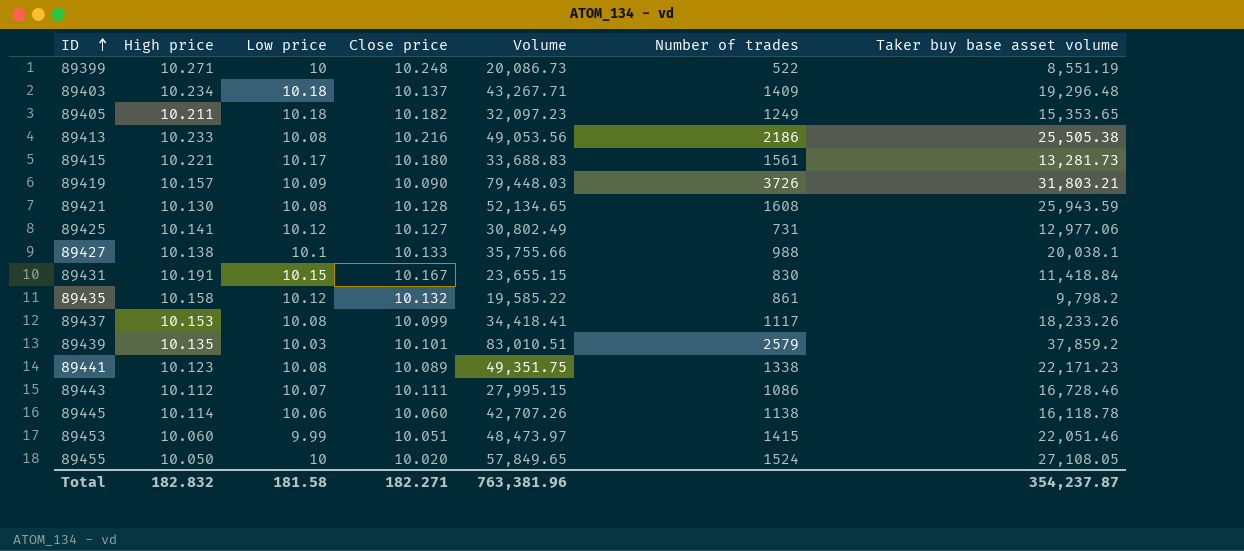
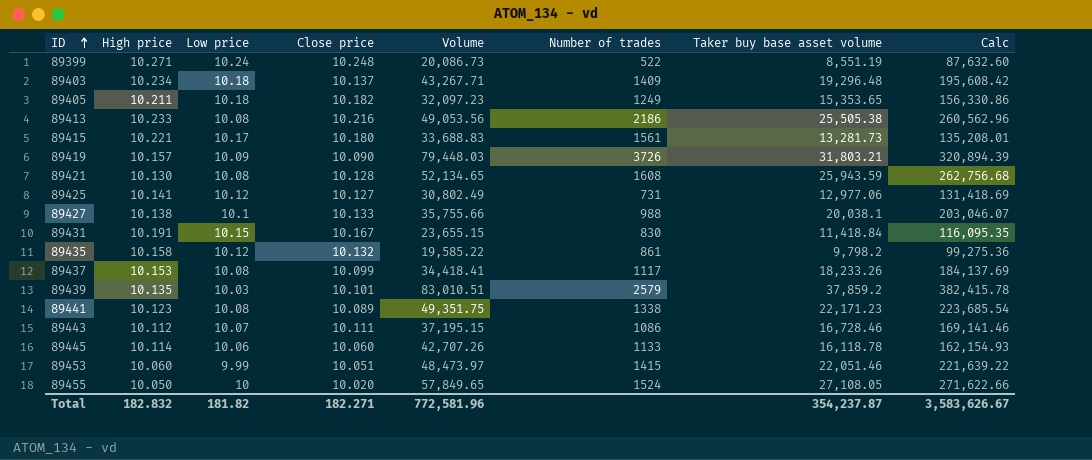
column Calc | formula: none -> [Close price] * [Taker buy base asset volume]
89399 | Low price: 10 -> 10.24
89443 | Volume: 27,995.15 -> 37,195.15
89445 | Number of trades: 1138 -> 1133
Total | Low price: 181.58 -> 181.82
Total | Volume: 763,381.96 -> 772,581.96

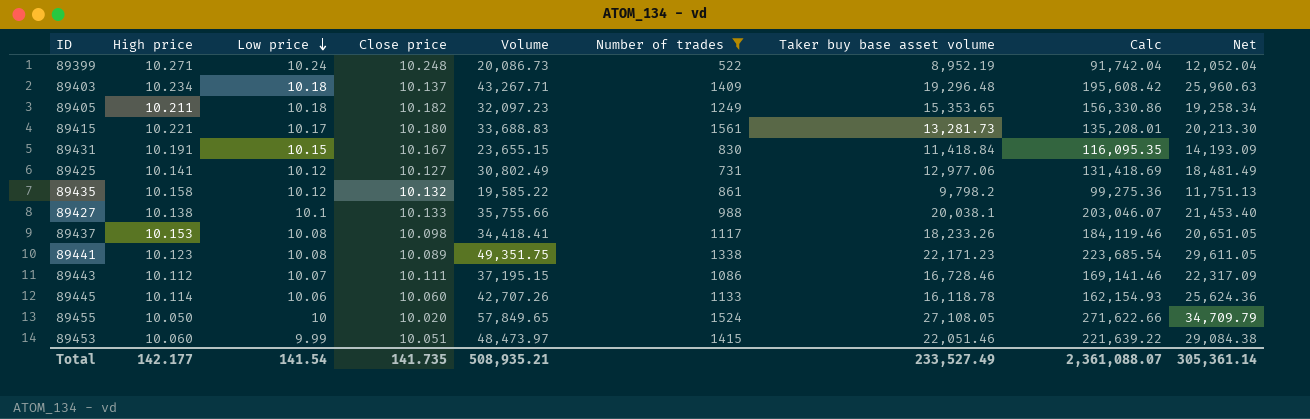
filter: none -> Number of trades <= 1561
row order: ID ascending -> Low price descending
column Net | formula: none -> [Volume] * 0.6
89399 | Taker buy base asset volume: 8,551.19 -> 8,952.19
89399 | Calc: 87,632.60 -> 91,742.04
89437 | Close price: 10.099 -> 10.098
89437 | Calc: 184,137.69 -> 184,119.46
Total | High price: 182.832 -> 142.177
Total | Low price: 181.82 -> 141.54
Total | Close price: 182.271 -> 141.735
Total | Volume: 772,581.96 -> 508,935.21
Total | Taker buy base asset volume: 354,237.87 -> 233,527.49
Total | Calc: 3,583,626.67 -> 2,361,088.07

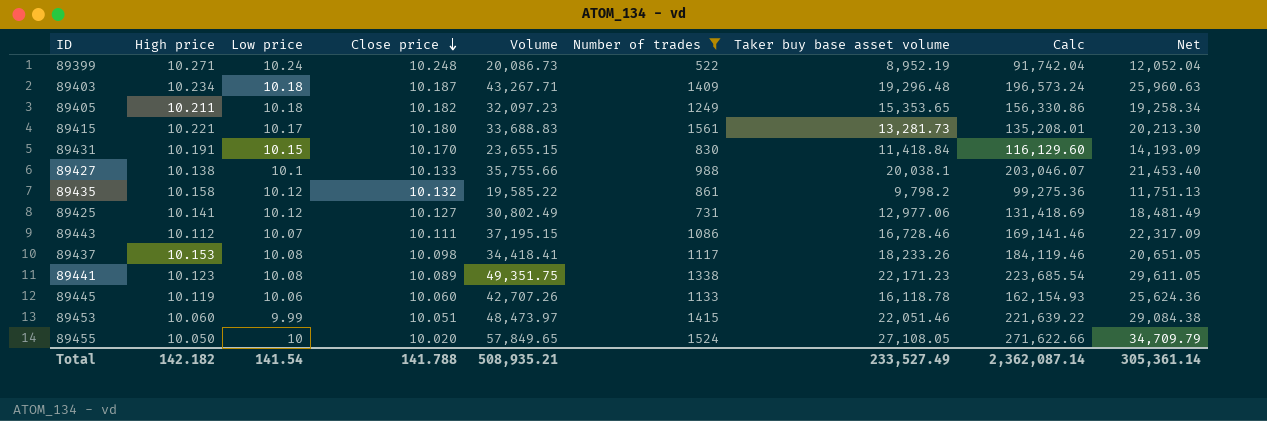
row order: Low price descending -> Close price descending
89403 | Close price: 10.137 -> 10.187
89403 | Calc: 195,608.42 -> 196,573.24
89431 | Close price: 10.167 -> 10.170
89431 | Calc: 116,095.35 -> 116,129.60
89445 | High price: 10.114 -> 10.119
Total | High price: 142.177 -> 142.182
Total | Close price: 141.735 -> 141.788
Total | Calc: 2,361,088.07 -> 2,362,087.14

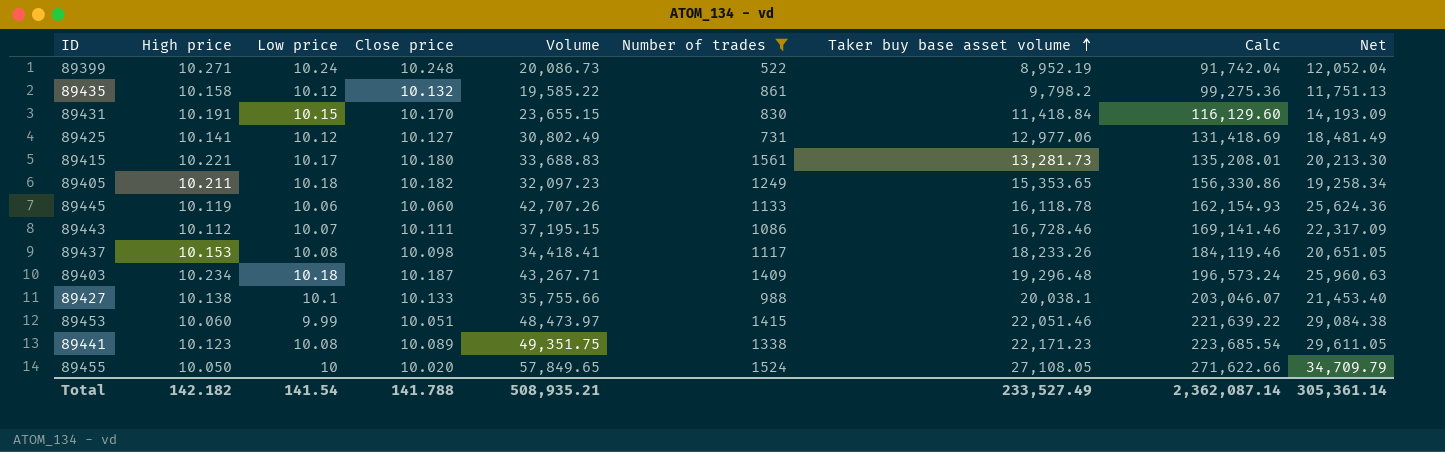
row order: Close price descending -> Taker buy base asset volume ascending

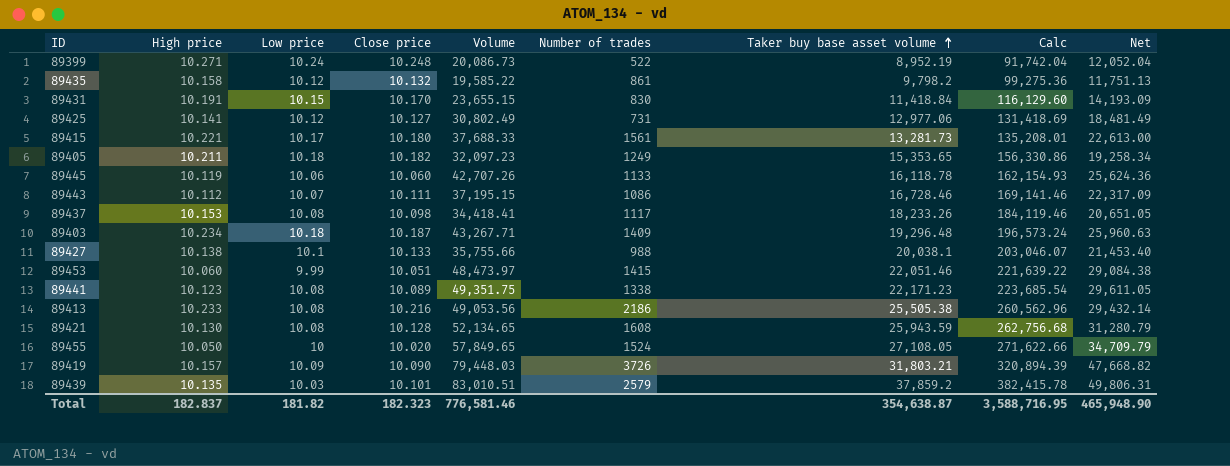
filter: Number of trades <= 1561 -> none
89415 | Volume: 33,688.83 -> 37,688.33
89415 | Net: 20,213.30 -> 22,613.00
Total | High price: 142.182 -> 182.837
Total | Low price: 141.54 -> 181.82
Total | Close price: 141.788 -> 182.323
Total | Volume: 508,935.21 -> 776,581.46
Total | Taker buy base asset volume: 233,527.49 -> 354,638.87
Total | Calc: 2,362,087.14 -> 3,588,716.95
Total | Net: 305,361.14 -> 465,948.90

